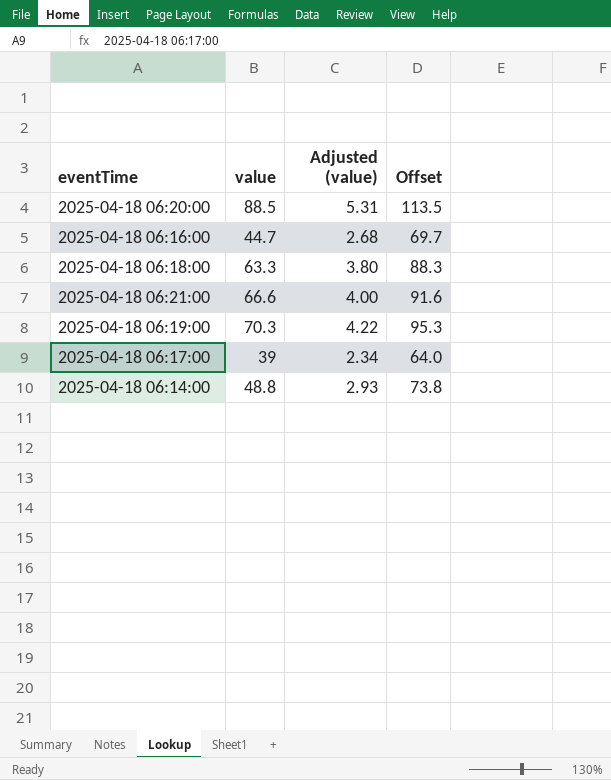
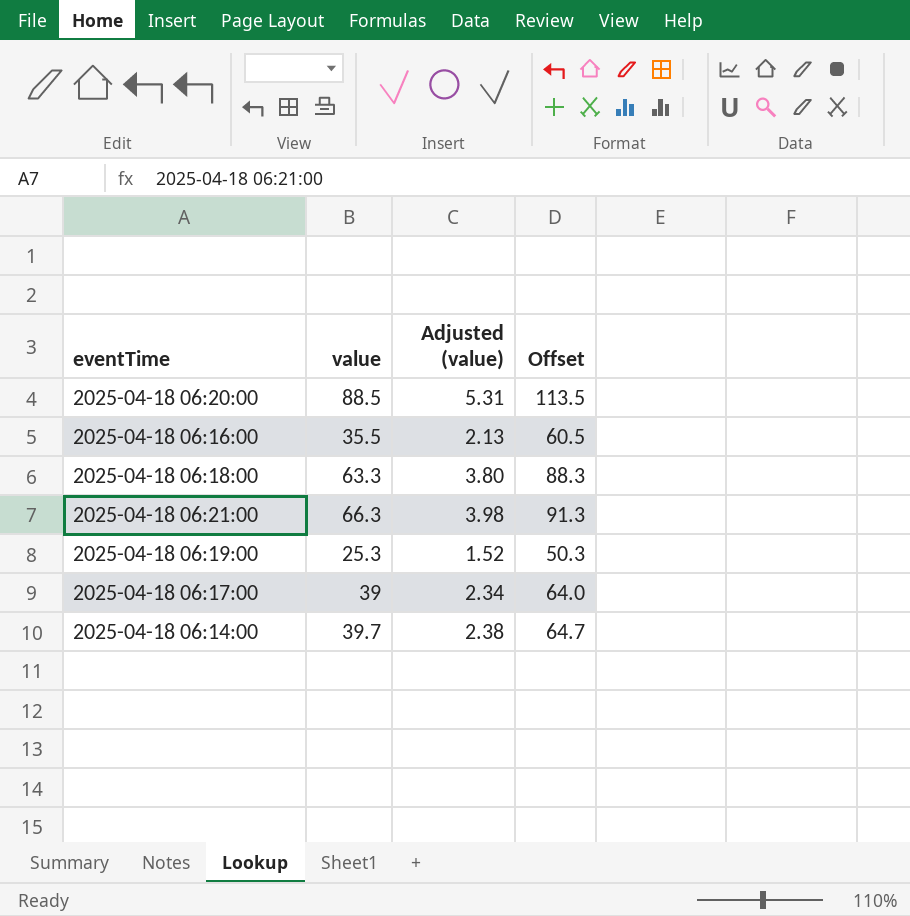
2025-04-18 06:16:00 | value: 44.7 -> 35.5
2025-04-18 06:16:00 | Adjusted (value): 2.68 -> 2.13
2025-04-18 06:16:00 | Offset: 69.7 -> 60.5
2025-04-18 06:21:00 | value: 66.6 -> 66.3
2025-04-18 06:21:00 | Adjusted (value): 4.00 -> 3.98
2025-04-18 06:21:00 | Offset: 91.6 -> 91.3
2025-04-18 06:19:00 | value: 70.3 -> 25.3
2025-04-18 06:19:00 | Adjusted (value): 4.22 -> 1.52
2025-04-18 06:19:00 | Offset: 95.3 -> 50.3
2025-04-18 06:14:00 | value: 48.8 -> 39.7
2025-04-18 06:14:00 | Adjusted (value): 2.93 -> 2.38
2025-04-18 06:14:00 | Offset: 73.8 -> 64.7

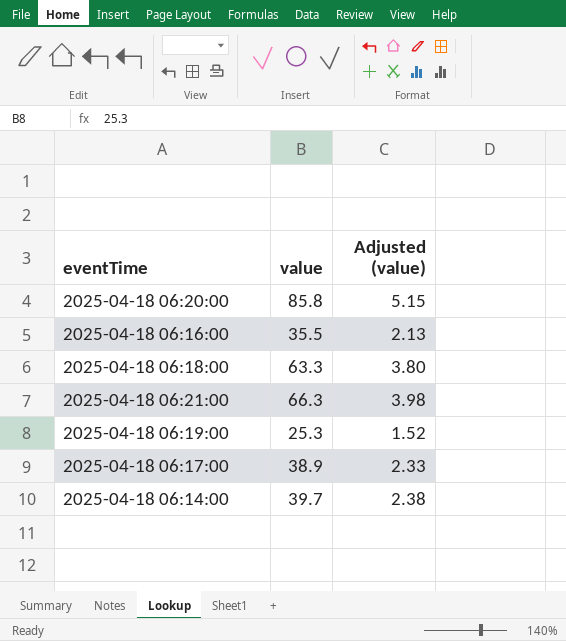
column Offset | formula: [value] + 25 -> none
2025-04-18 06:20:00 | value: 88.5 -> 85.8
2025-04-18 06:20:00 | Adjusted (value): 5.31 -> 5.15
2025-04-18 06:17:00 | value: 39 -> 38.9
2025-04-18 06:17:00 | Adjusted (value): 2.34 -> 2.33

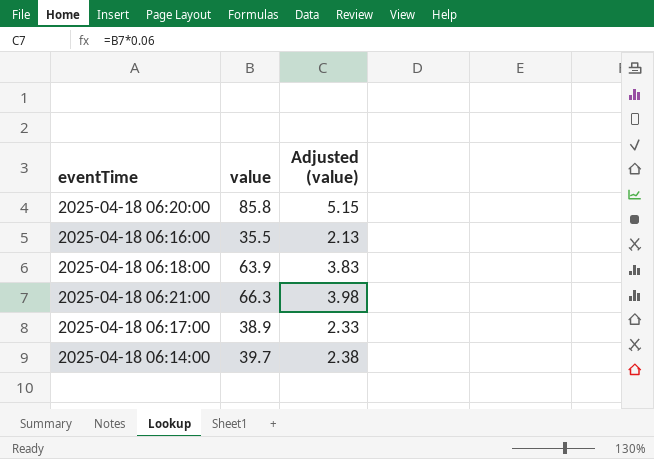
row 2025-04-18 06:19:00: 25.3 | 1.52 -> none
2025-04-18 06:18:00 | value: 63.3 -> 63.9
2025-04-18 06:18:00 | Adjusted (value): 3.80 -> 3.83

